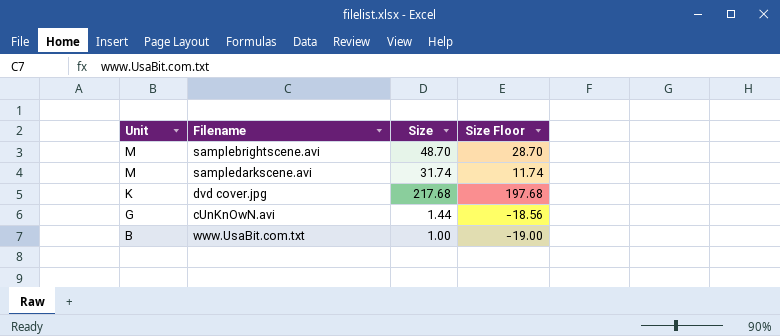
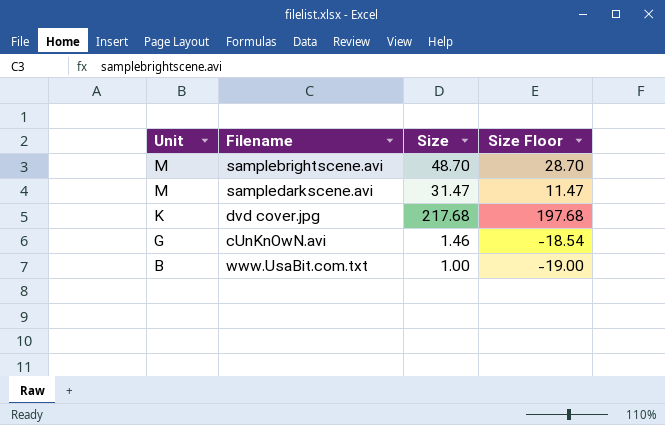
sampledarkscene.avi | Size: 31.74 -> 31.47
sampledarkscene.avi | Size Floor: 11.74 -> 11.47
cUnKnOwN.avi | Size: 1.44 -> 1.46
cUnKnOwN.avi | Size Floor: -18.56 -> -18.54

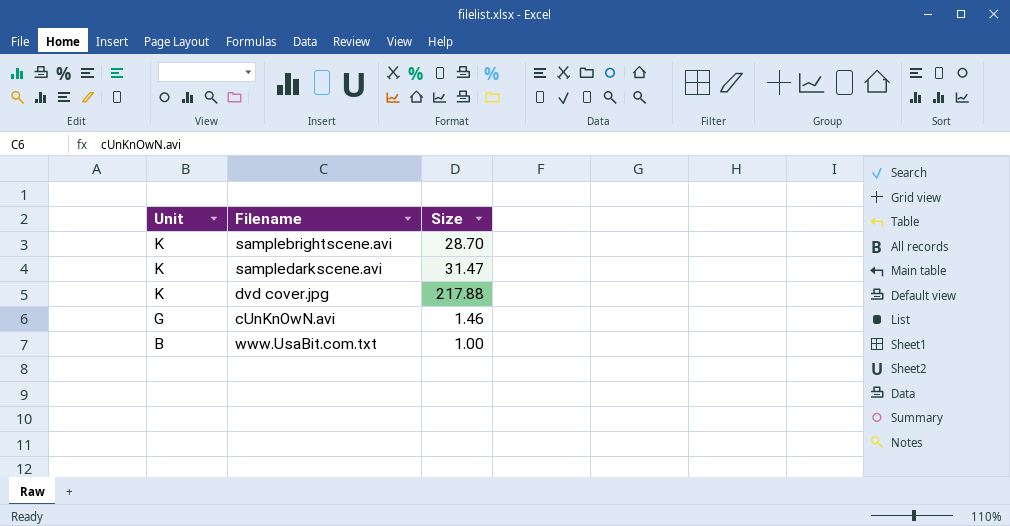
column Size Floor | formula: [Size] - 20 -> none
samplebrightscene.avi | Unit: M -> K
samplebrightscene.avi | Size: 48.70 -> 28.70
sampledarkscene.avi | Unit: M -> K
dvd cover.jpg | Size: 217.68 -> 217.88

